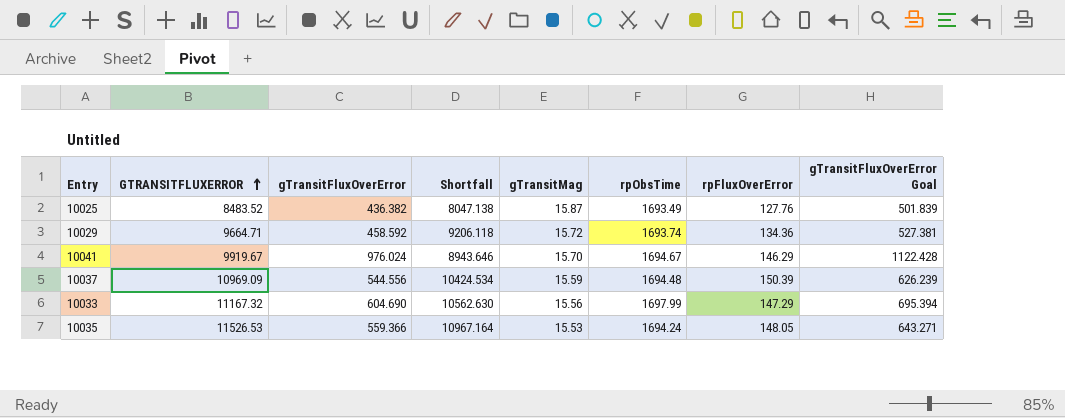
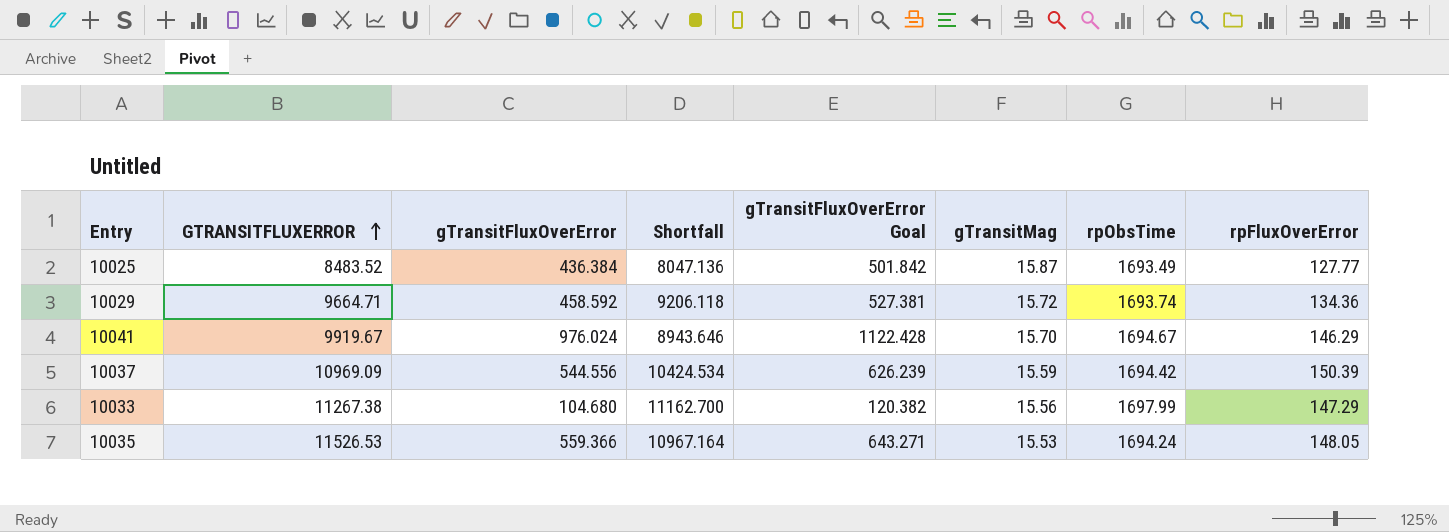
column gTransitFluxOverError Goal | position: 8 -> 5
10025 | gTransitFluxOverError: 436.382 -> 436.384
10025 | Shortfall: 8047.138 -> 8047.136
10025 | gTransitFluxOverError Goal: 501.839 -> 501.842
10025 | rpFluxOverError: 127.76 -> 127.77
10037 | rpObsTime: 1694.48 -> 1694.42
10033 | GTRANSITFLUXERROR: 11167.32 -> 11267.38
10033 | gTransitFluxOverError: 604.690 -> 104.680
10033 | Shortfall: 10562.630 -> 11162.700
10033 | gTransitFluxOverError Goal: 695.394 -> 120.382

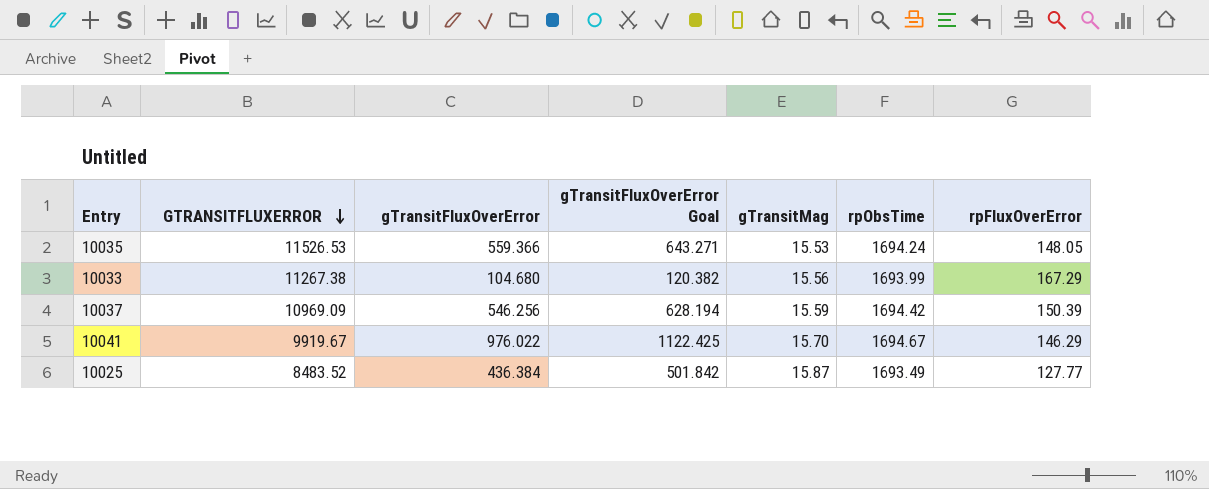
row order: GTRANSITFLUXERROR ascending -> GTRANSITFLUXERROR descending
column Shortfall | formula: [GTRANSITFLUXERROR] - [gTransitFluxOverError] -> none
row 10029: 9664.71 | 458.592 | 9206.118 | 527.381 | 15.72 | 1693.74 | 134.36 -> none
10033 | rpObsTime: 1697.99 -> 1693.99
10033 | rpFluxOverError: 147.29 -> 167.29
10037 | gTransitFluxOverError: 544.556 -> 546.256
10037 | gTransitFluxOverError Goal: 626.239 -> 628.194
10041 | gTransitFluxOverError: 976.024 -> 976.022
10041 | gTransitFluxOverError Goal: 1122.428 -> 1122.425

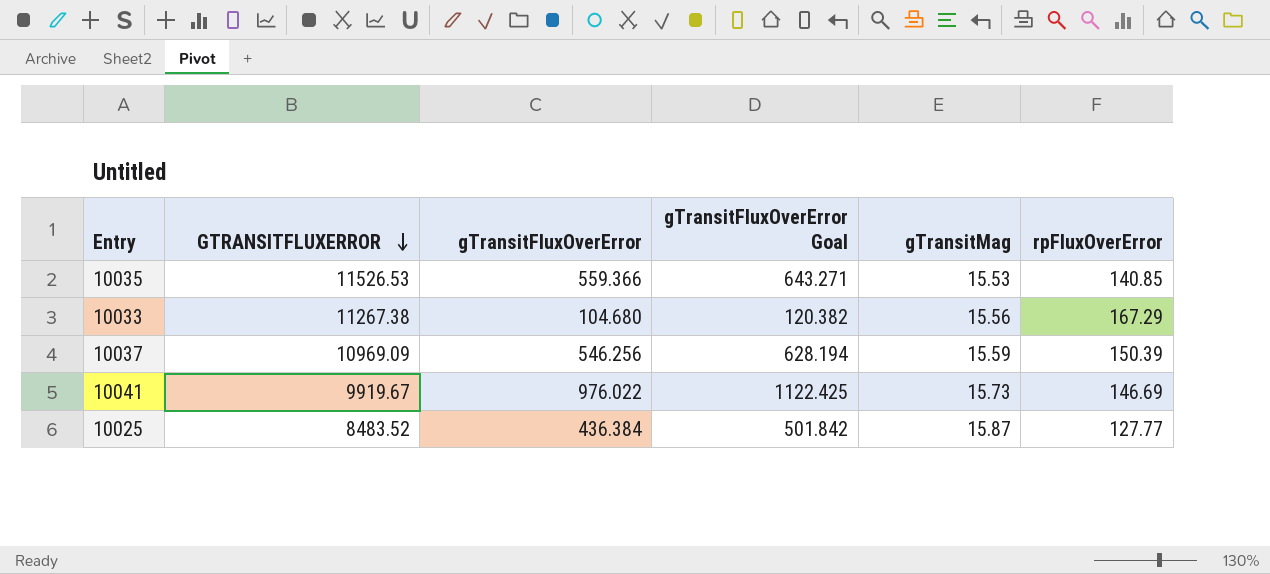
column rpObsTime | position: 6 -> none
10035 | rpFluxOverError: 148.05 -> 140.85
10041 | gTransitMag: 15.70 -> 15.73
10041 | rpFluxOverError: 146.29 -> 146.69

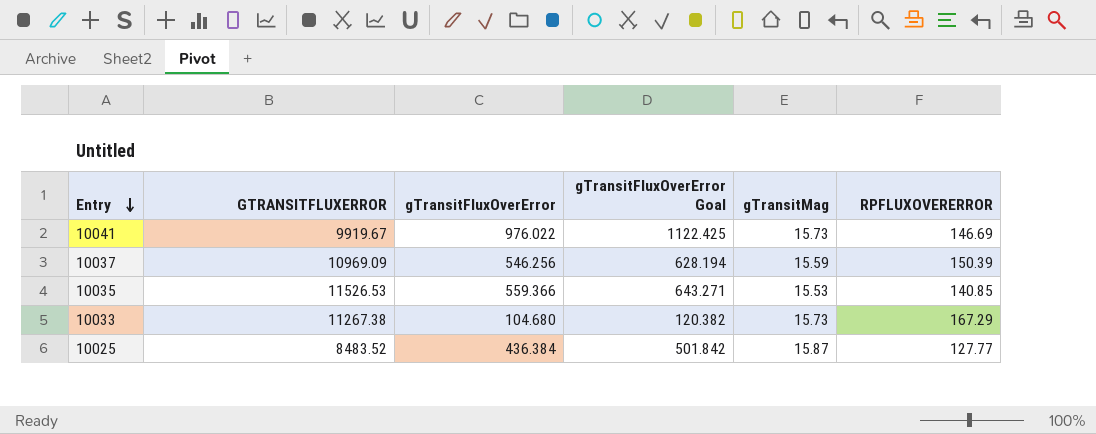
row order: GTRANSITFLUXERROR descending -> Entry descending
column name: rpFluxOverError -> RPFLUXOVERERROR
10033 | gTransitMag: 15.56 -> 15.73

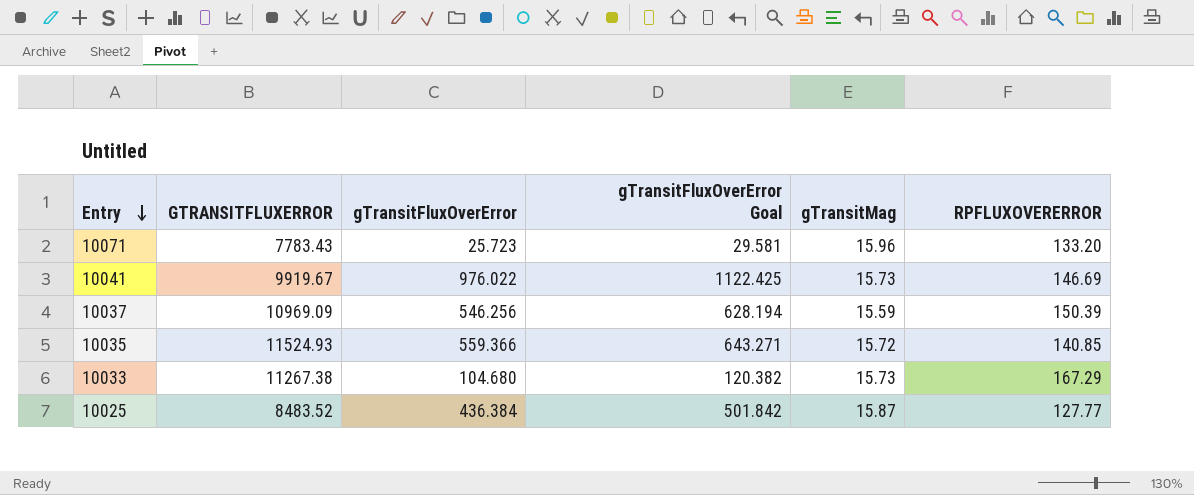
row 10071: none -> 7783.43 | 25.723 | 29.581 | 15.96 | 133.20
10035 | GTRANSITFLUXERROR: 11526.53 -> 11524.93
10035 | gTransitMag: 15.53 -> 15.72

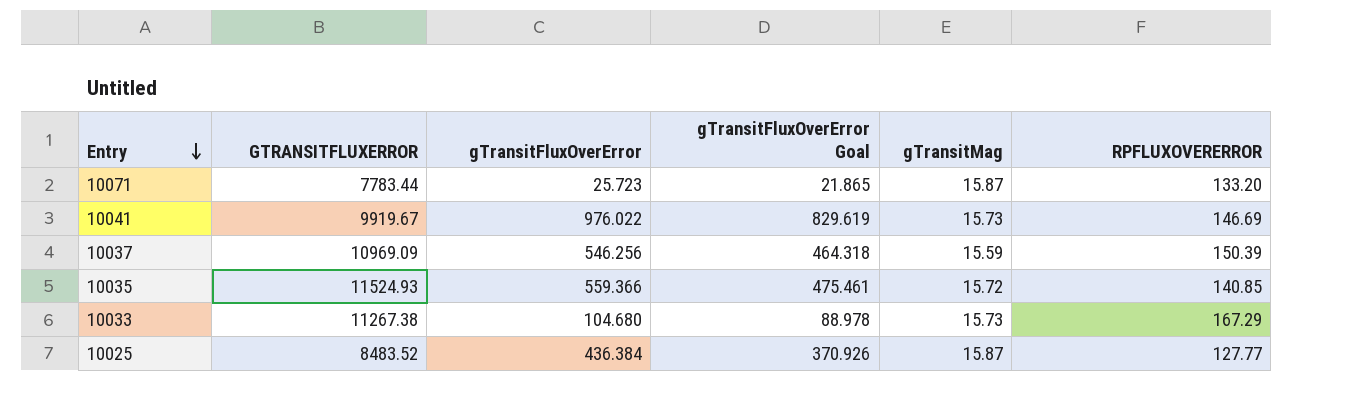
column gTransitFluxOverError Goal | formula: [gTransitFluxOverError] * 1.15 -> [gTransitFluxOverError] * 0.85
10071 | GTRANSITFLUXERROR: 7783.43 -> 7783.44
10071 | gTransitMag: 15.96 -> 15.87

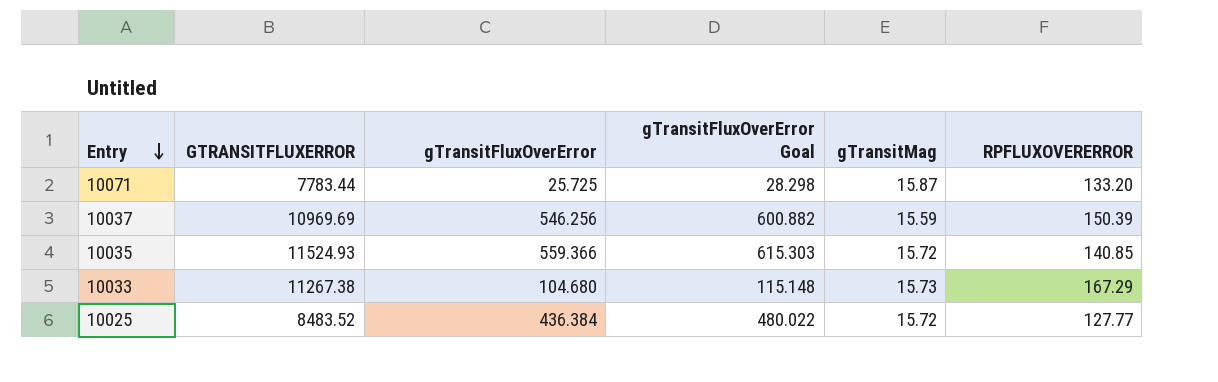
column gTransitFluxOverError Goal | formula: [gTransitFluxOverError] * 0.85 -> [gTransitFluxOverError] * 1.1
row 10041: 9919.67 | 976.022 | 829.619 | 15.73 | 146.69 -> none
10071 | gTransitFluxOverError: 25.723 -> 25.725
10037 | GTRANSITFLUXERROR: 10969.09 -> 10969.69
10025 | gTransitMag: 15.87 -> 15.72

